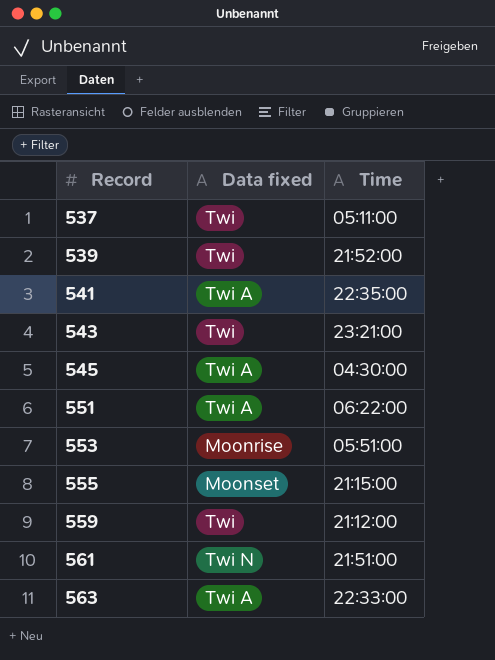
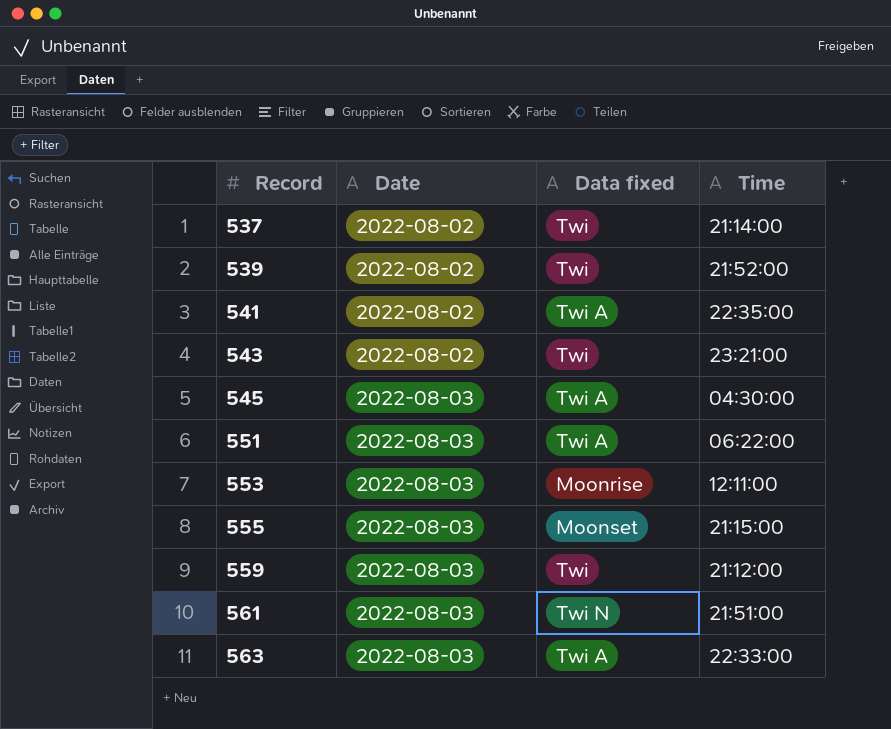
column Date | position: none -> 2
537 | Time: 05:11:00 -> 21:14:00
553 | Time: 05:51:00 -> 12:11:00

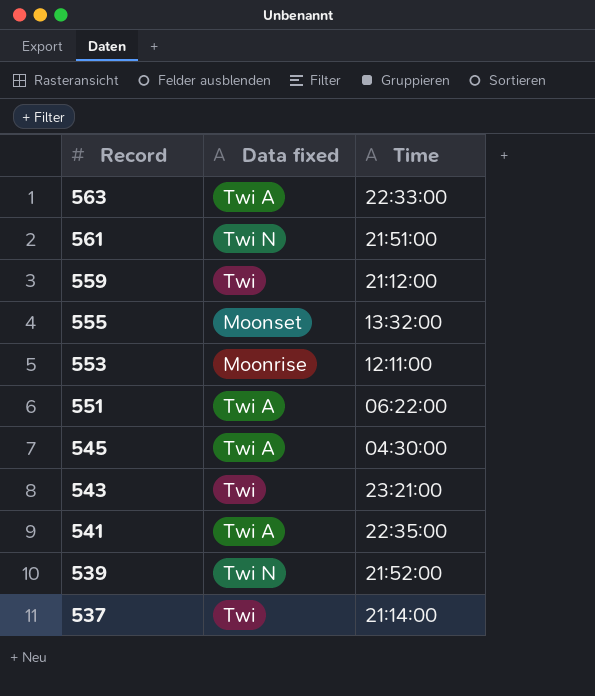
row order: Record ascending -> Record descending
column Date | position: 2 -> none
555 | Time: 21:15:00 -> 13:32:00
539 | Data fixed: Twi -> Twi N

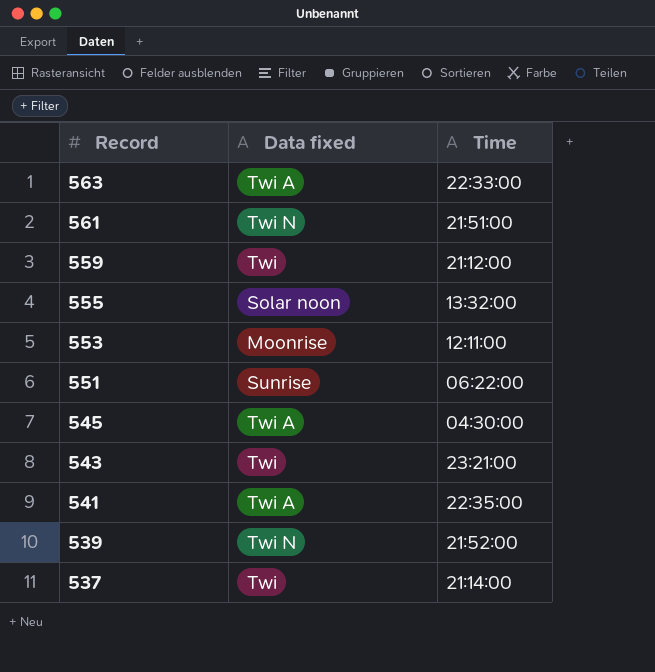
555 | Data fixed: Moonset -> Solar noon
551 | Data fixed: Twi A -> Sunrise

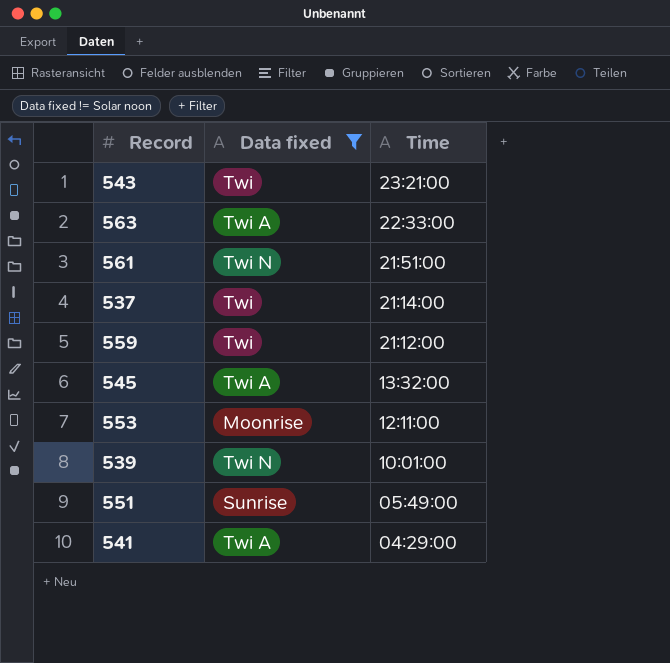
filter: none -> Data fixed != Solar noon
row order: Record descending -> Time descending
545 | Time: 04:30:00 -> 13:32:00
539 | Time: 21:52:00 -> 10:01:00
551 | Time: 06:22:00 -> 05:49:00
541 | Time: 22:35:00 -> 04:29:00

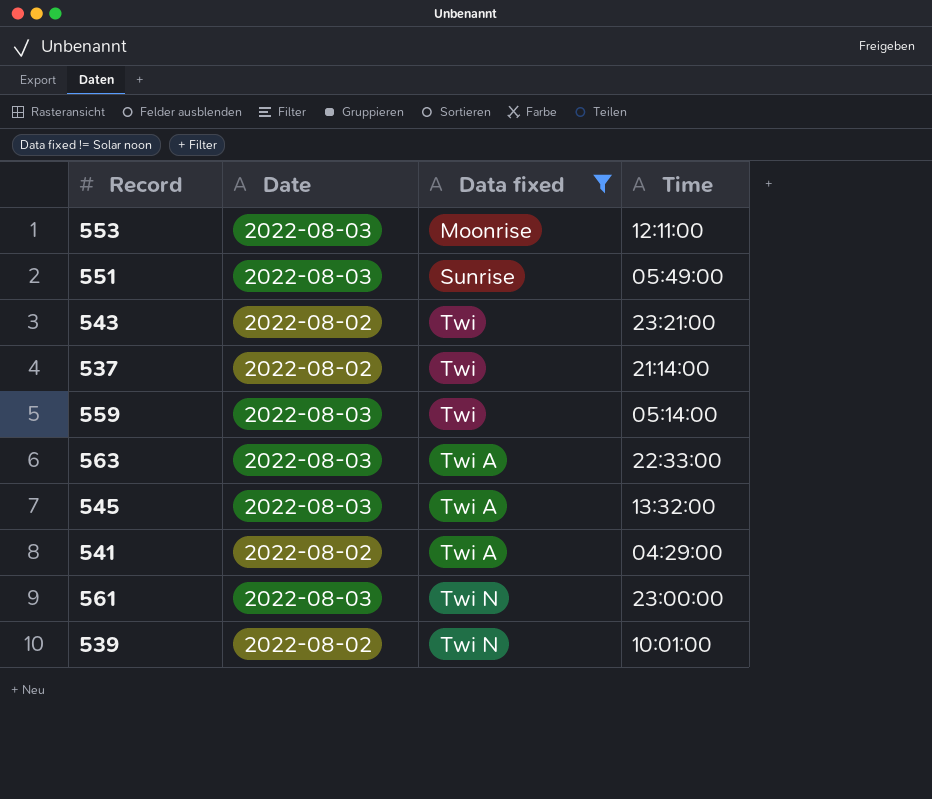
row order: Time descending -> Data fixed ascending
column Date | position: none -> 2
559 | Time: 21:12:00 -> 05:14:00
561 | Time: 21:51:00 -> 23:00:00

